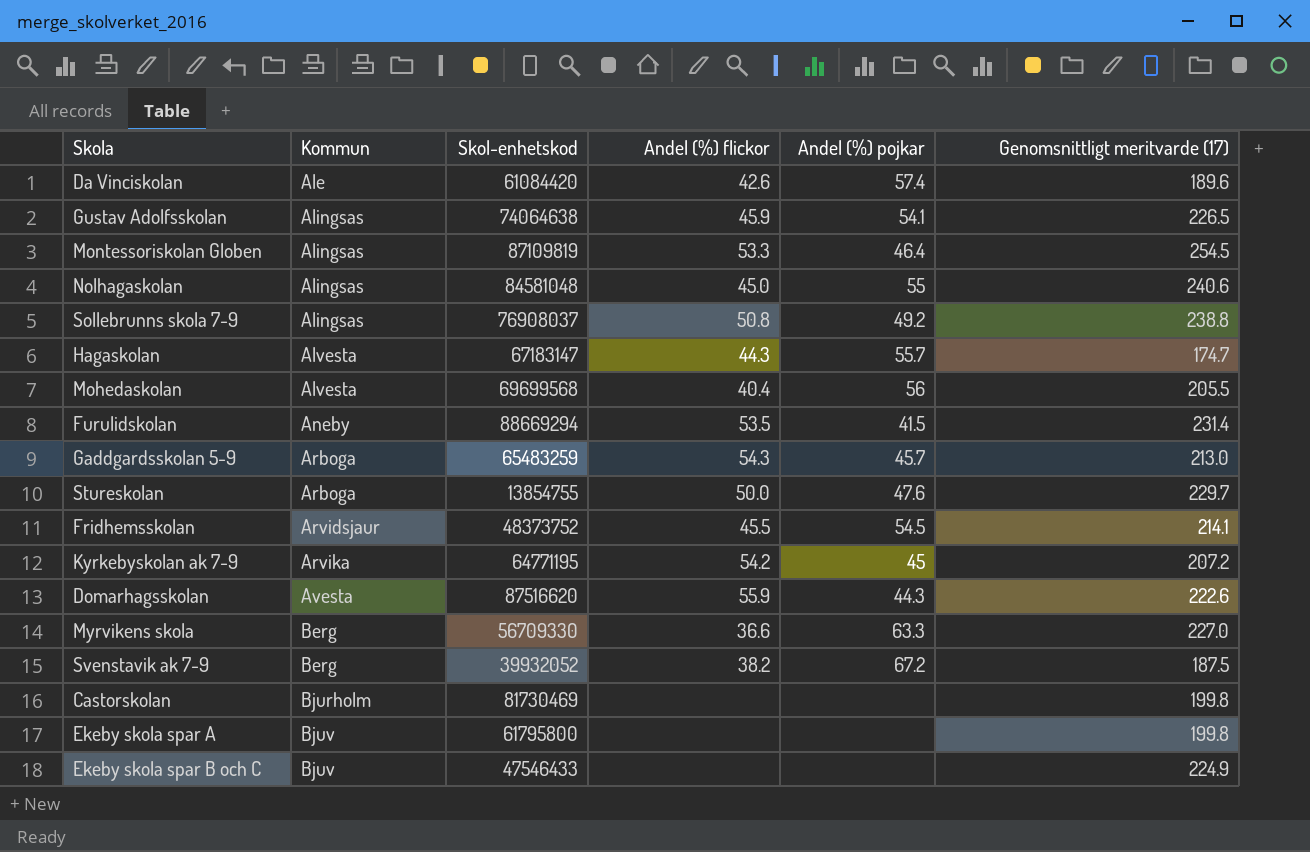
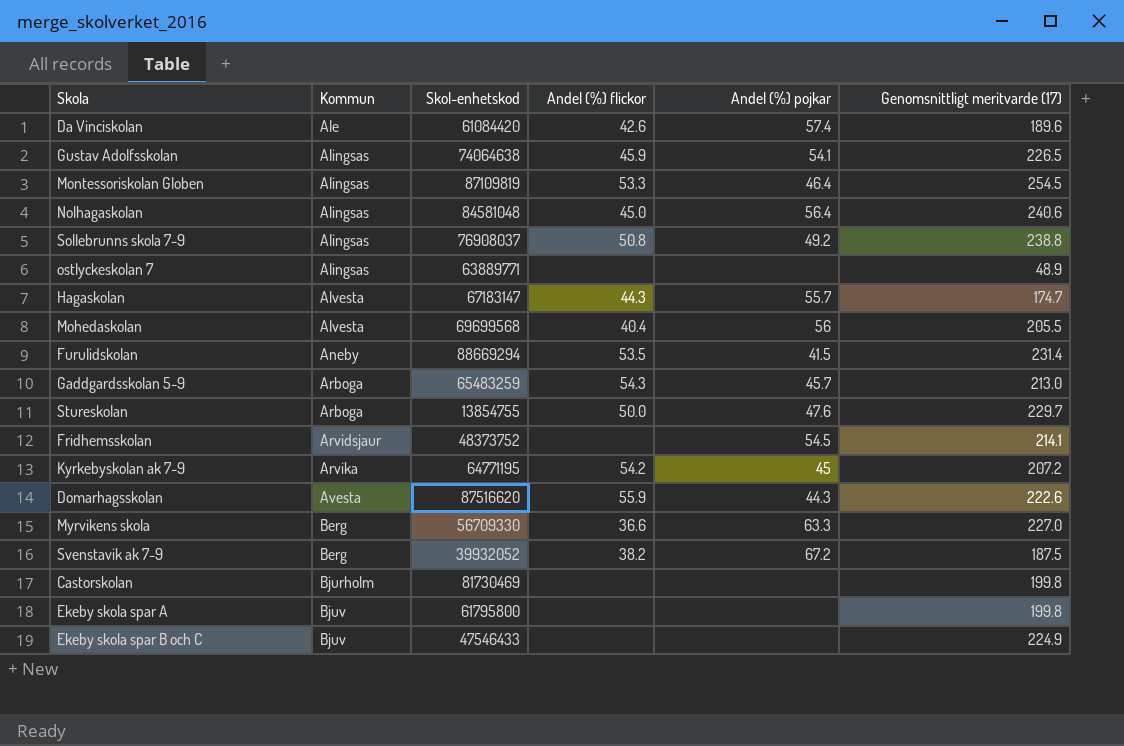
Nolhagaskolan | Andel (%) pojkar: 55 -> 56.4
row ostlyckeskolan 7: none -> Alingsas | 63889771 | none | none | 48.9
Fridhemsskolan | Andel (%) flickor: 45.5 -> none

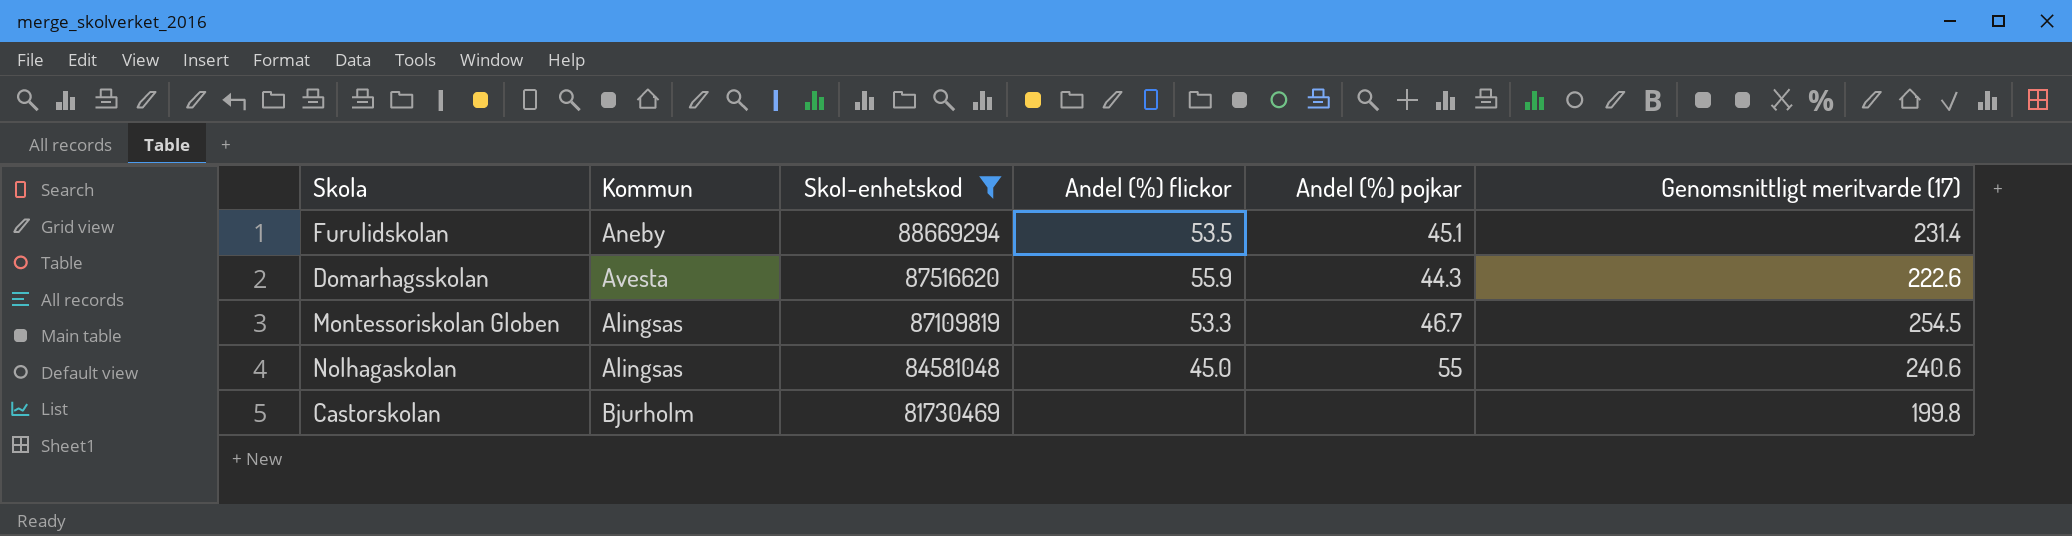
filter: none -> Skol-enhetskod >= 81730469
row order: Kommun ascending -> Skol-enhetskod descending
Furulidskolan | Andel (%) pojkar: 41.5 -> 45.1
Montessoriskolan Globen | Andel (%) pojkar: 46.4 -> 46.7
Nolhagaskolan | Andel (%) pojkar: 56.4 -> 55

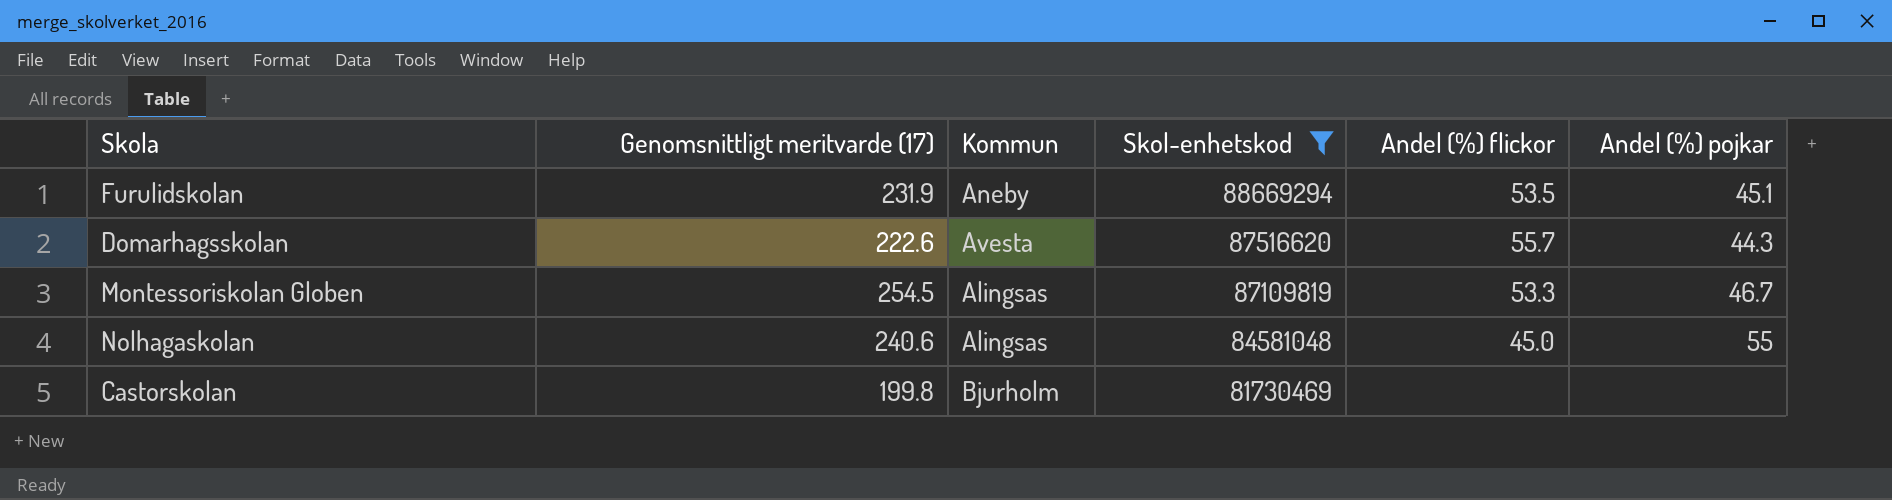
column Genomsnittligt meritvarde (17) | position: 6 -> 2
Furulidskolan | Genomsnittligt meritvarde (17): 231.4 -> 231.9
Domarhagsskolan | Andel (%) flickor: 55.9 -> 55.7

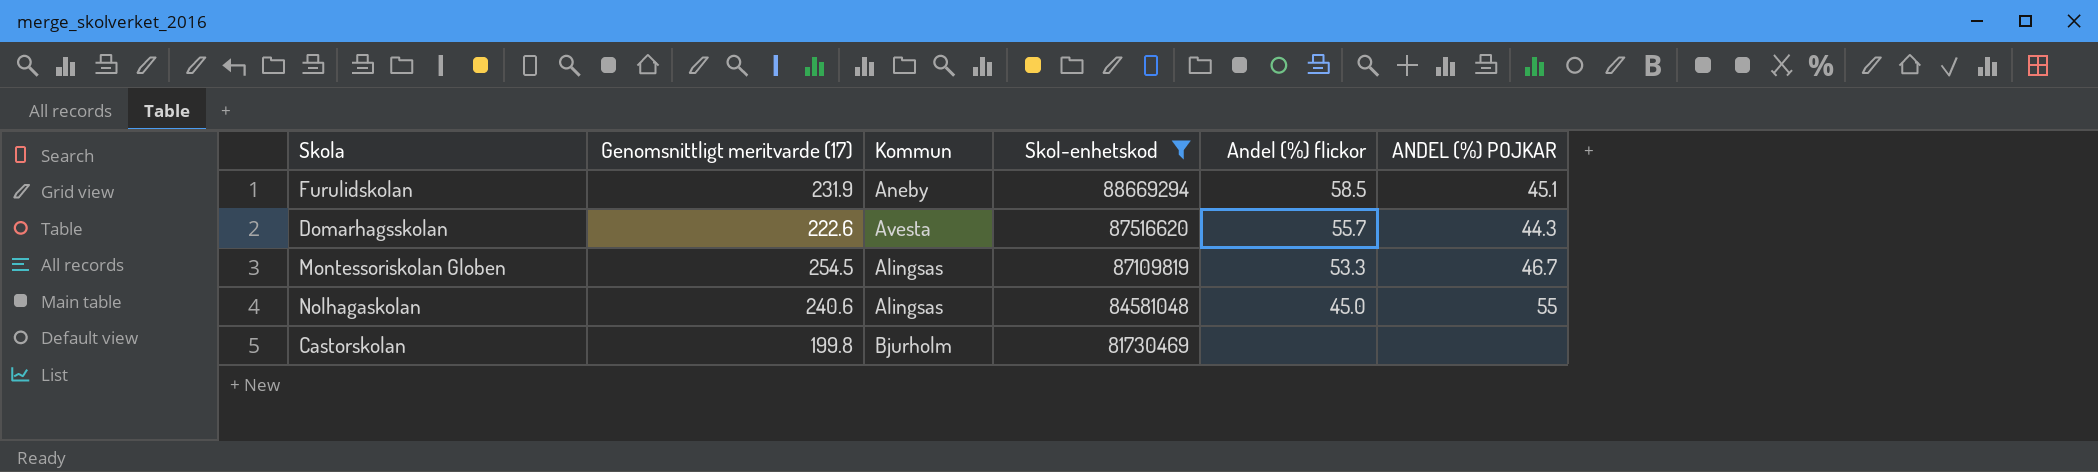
column name: Andel (%) pojkar -> ANDEL (%) POJKAR
Furulidskolan | Andel (%) flickor: 53.5 -> 58.5

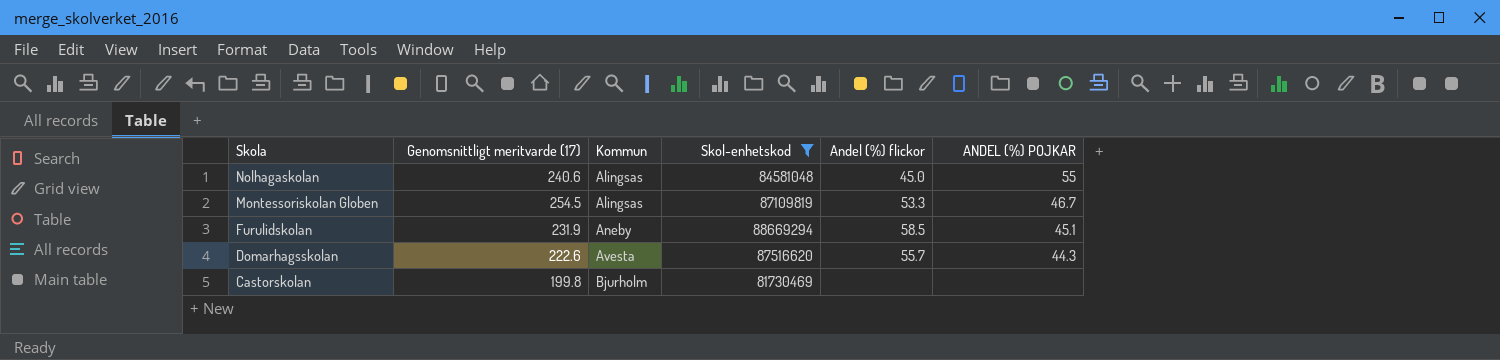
row order: Skol-enhetskod descending -> Skola descending

